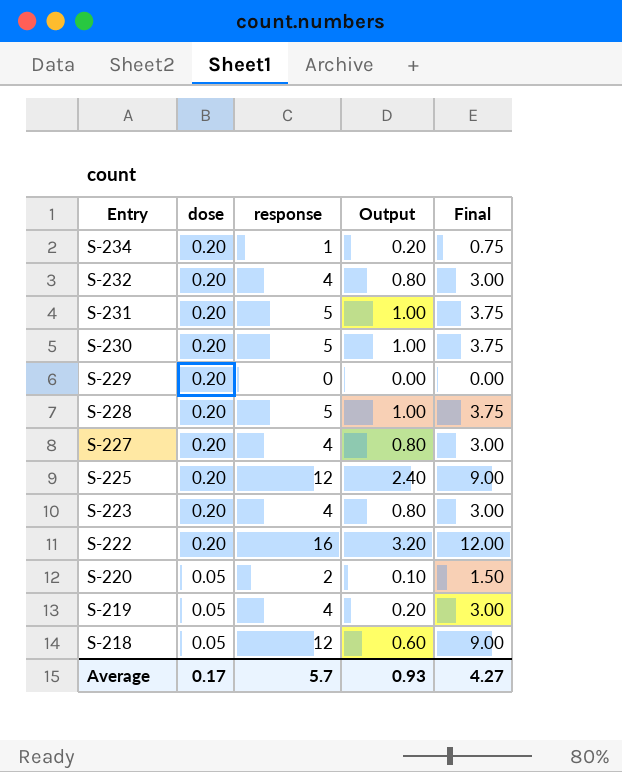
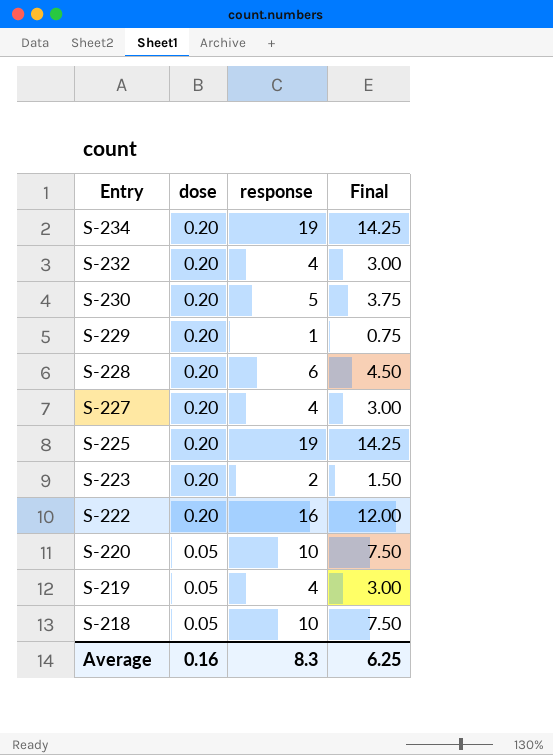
column Output | formula: [dose] * [response] -> none
row S-231: 0.20 | 5 | 1.00 | 3.75 -> none
S-234 | response: 1 -> 19
S-234 | Final: 0.75 -> 14.25
S-229 | response: 0 -> 1
S-229 | Final: 0.00 -> 0.75
S-228 | response: 5 -> 6
S-228 | Final: 3.75 -> 4.50
S-225 | response: 12 -> 19
S-225 | Final: 9.00 -> 14.25
S-223 | response: 4 -> 2
S-223 | Final: 3.00 -> 1.50
S-220 | response: 2 -> 10
S-220 | Final: 1.50 -> 7.50
S-218 | response: 12 -> 10
S-218 | Final: 9.00 -> 7.50
Average | dose: 0.17 -> 0.16
Average | response: 5.7 -> 8.3
Average | Final: 4.27 -> 6.25

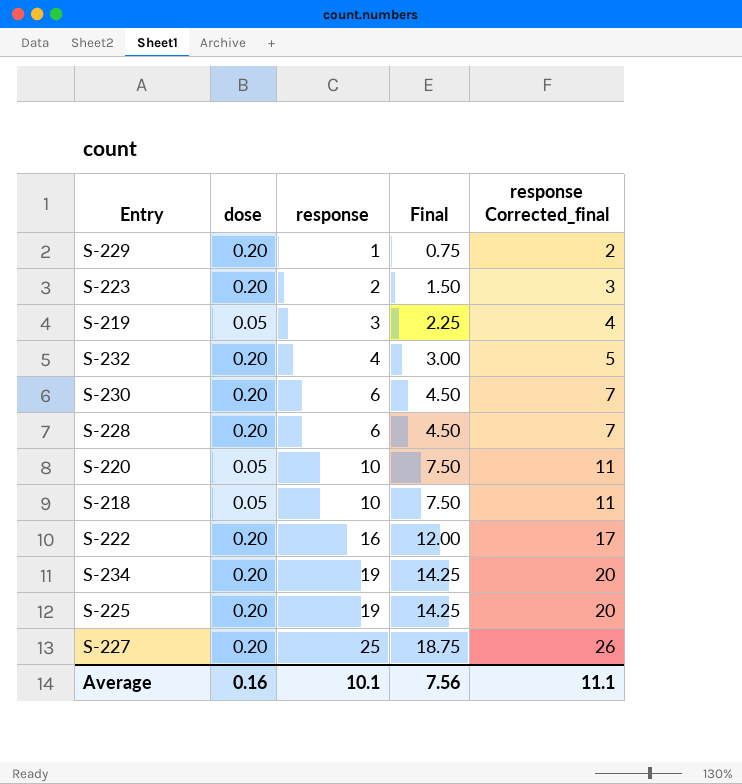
row order: Entry descending -> response ascending
column response Corrected_final | formula: none -> [response] + 1
S-219 | response: 4 -> 3
S-219 | Final: 3.00 -> 2.25
S-230 | response: 5 -> 6
S-230 | Final: 3.75 -> 4.50
S-227 | response: 4 -> 25
S-227 | Final: 3.00 -> 18.75
Average | response: 8.3 -> 10.1
Average | Final: 6.25 -> 7.56

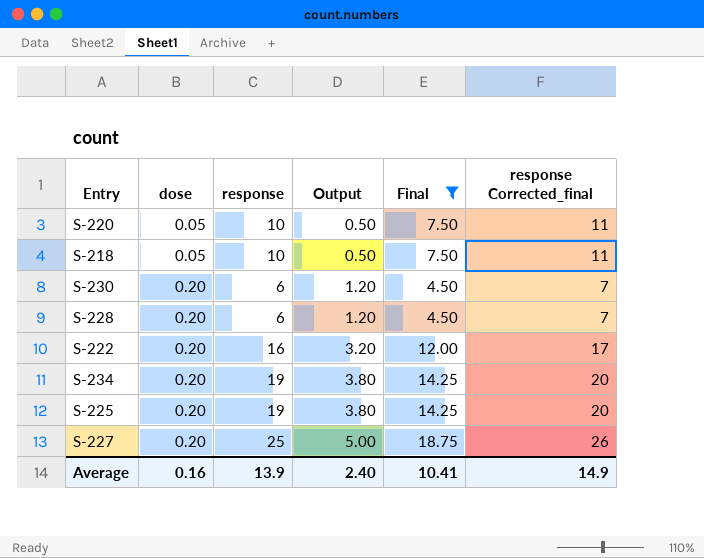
filter: none -> Final >= 4.50
row order: response ascending -> dose ascending
column Output | formula: none -> [dose] * [response]
Average | response: 10.1 -> 13.9
Average | Final: 7.56 -> 10.41
Average | response Corrected_final: 11.1 -> 14.9

